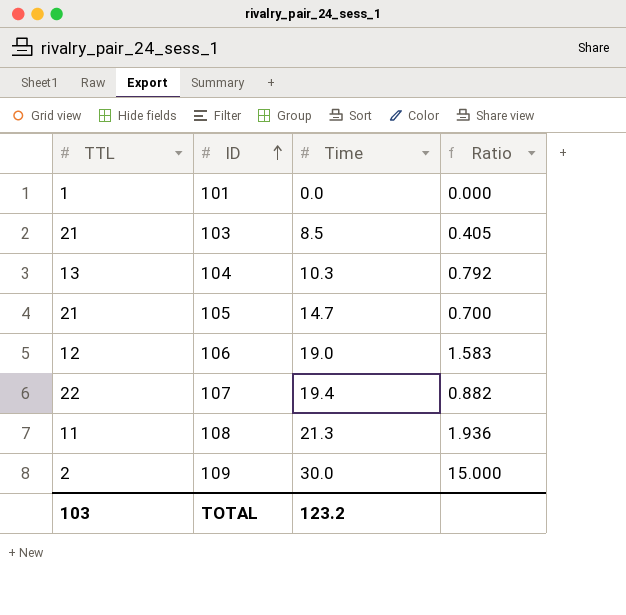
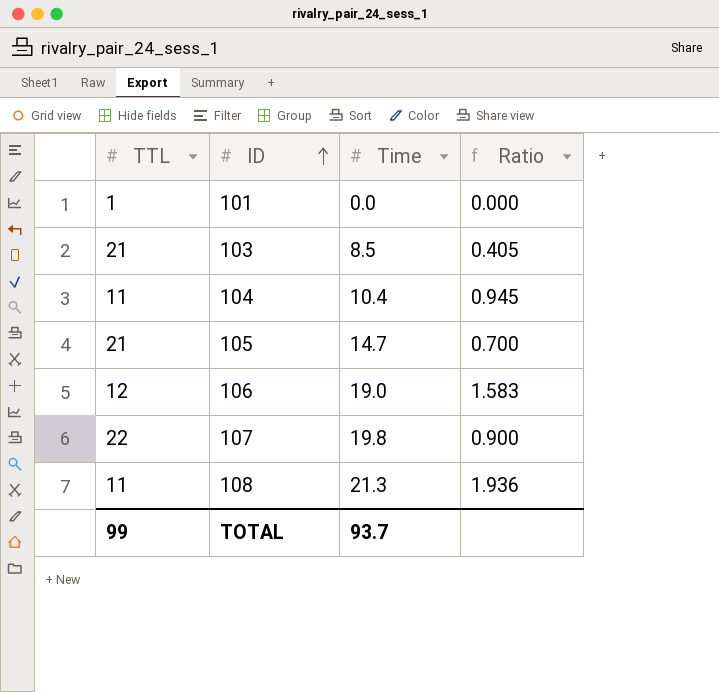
row 109: 2 | 30.0 | 15.000 -> none
104 | TTL: 13 -> 11
104 | Time: 10.3 -> 10.4
104 | Ratio: 0.792 -> 0.945
107 | Time: 19.4 -> 19.8
107 | Ratio: 0.882 -> 0.900
TOTAL | TTL: 103 -> 99
TOTAL | Time: 123.2 -> 93.7

